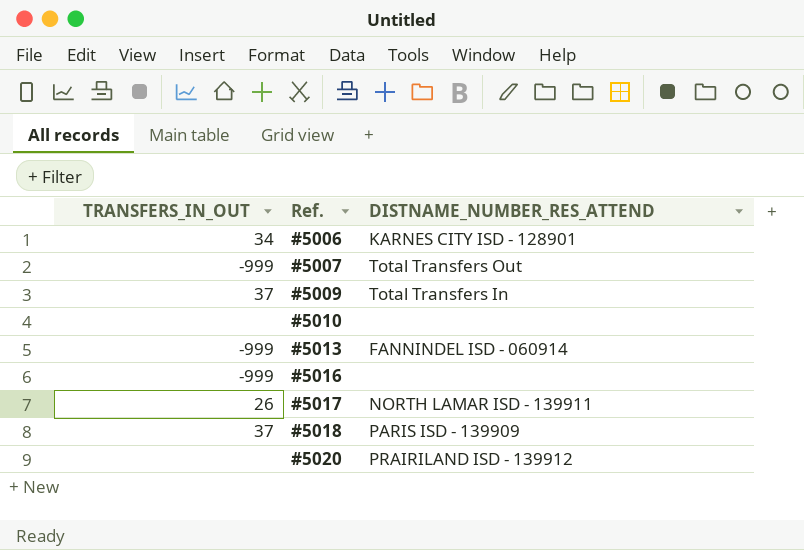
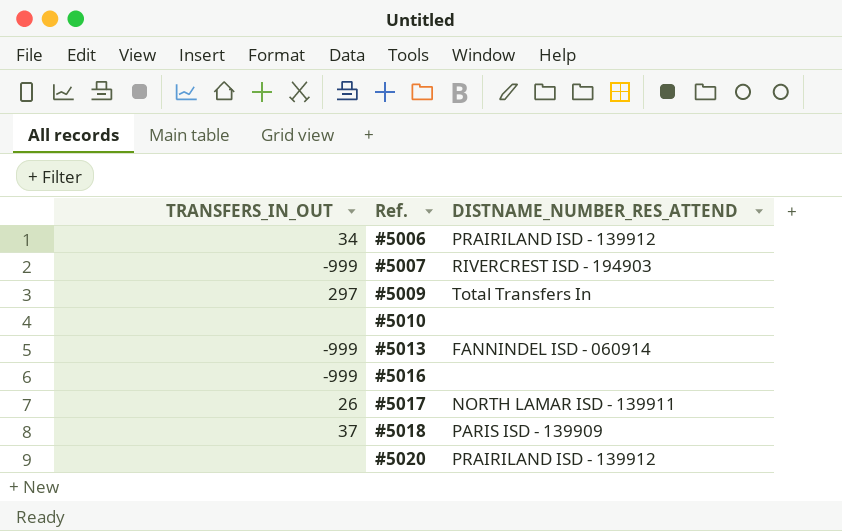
#5006 | DISTNAME_NUMBER_RES_ATTEND: KARNES CITY ISD - 128901 -> PRAIRILAND ISD - 139912
#5007 | DISTNAME_NUMBER_RES_ATTEND: Total Transfers Out -> RIVERCREST ISD - 194903
#5009 | TRANSFERS_IN_OUT: 37 -> 297

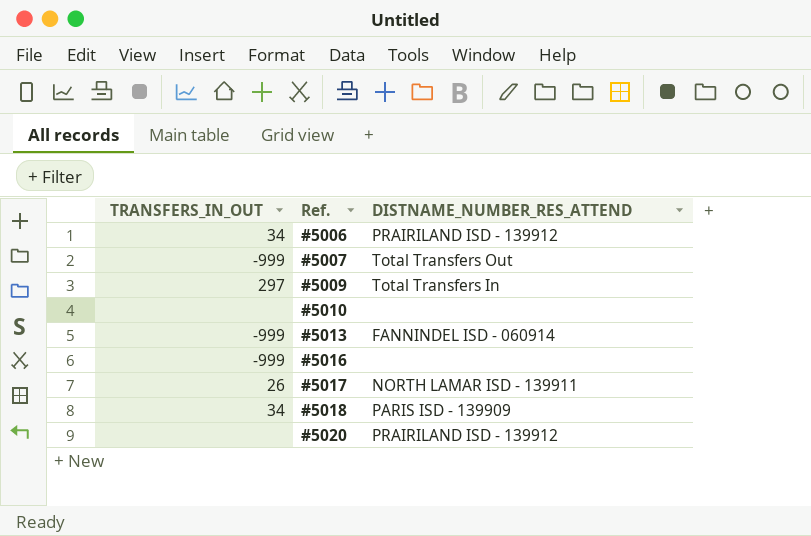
#5007 | DISTNAME_NUMBER_RES_ATTEND: RIVERCREST ISD - 194903 -> Total Transfers Out
#5018 | TRANSFERS_IN_OUT: 37 -> 34

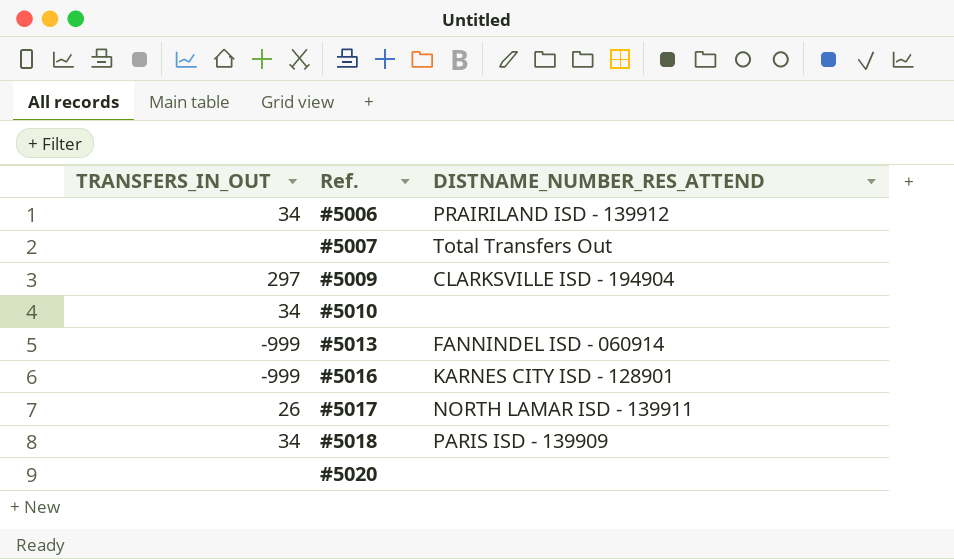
#5007 | TRANSFERS_IN_OUT: -999 -> none
#5009 | DISTNAME_NUMBER_RES_ATTEND: Total Transfers In -> CLARKSVILLE ISD - 194904
#5010 | TRANSFERS_IN_OUT: none -> 34
#5016 | DISTNAME_NUMBER_RES_ATTEND: none -> KARNES CITY ISD - 128901
#5020 | DISTNAME_NUMBER_RES_ATTEND: PRAIRILAND ISD - 139912 -> none

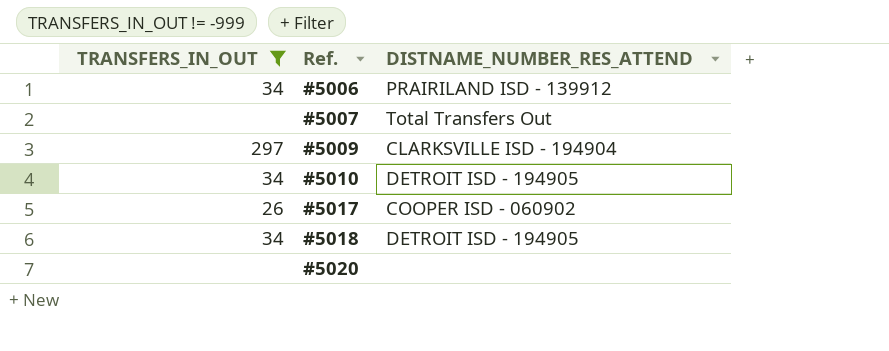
filter: none -> TRANSFERS_IN_OUT != -999
#5010 | DISTNAME_NUMBER_RES_ATTEND: none -> DETROIT ISD - 194905
#5017 | DISTNAME_NUMBER_RES_ATTEND: NORTH LAMAR ISD - 139911 -> COOPER ISD - 060902
#5018 | DISTNAME_NUMBER_RES_ATTEND: PARIS ISD - 139909 -> DETROIT ISD - 194905

